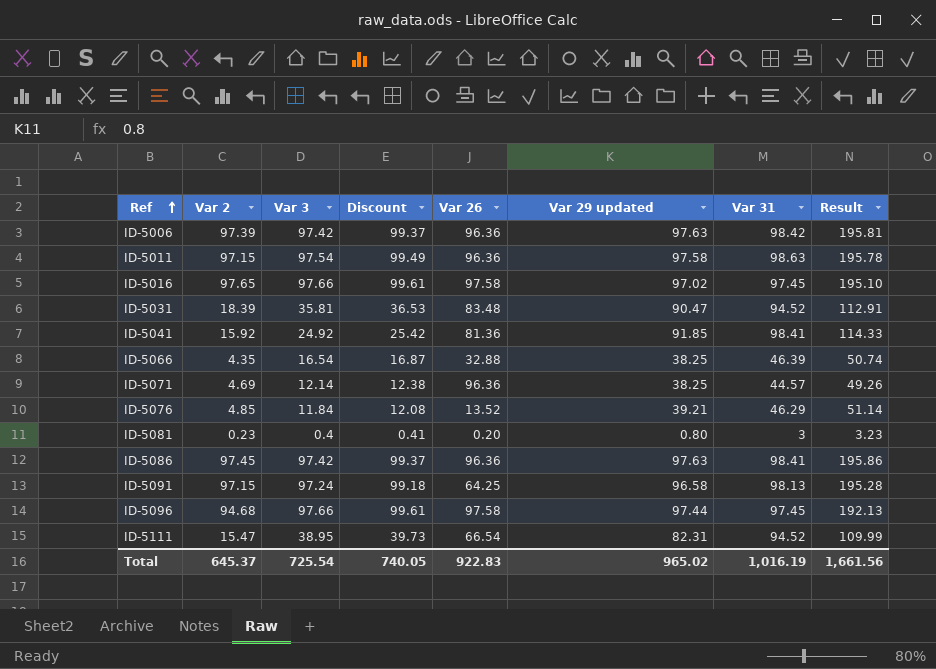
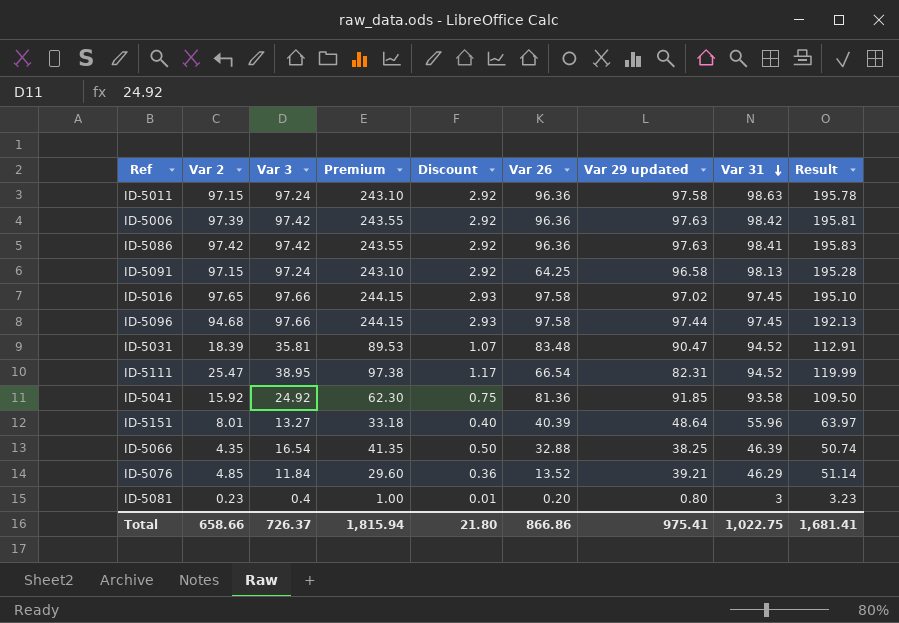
row order: Ref ascending -> Var 31 descending
column Premium | formula: none -> [Var 3] * 2.5
column Discount | formula: [Var 3] * 1.02 -> [Var 3] * 0.03
row ID-5071: 4.69 | 12.14 | 12.38 | 96.36 | 38.25 | 44.57 | 49.26 -> none
ID-5011 | Var 3: 97.54 -> 97.24
ID-5086 | Var 2: 97.45 -> 97.42
ID-5086 | Result: 195.86 -> 195.83
ID-5111 | Var 2: 15.47 -> 25.47
ID-5111 | Result: 109.99 -> 119.99
ID-5041 | Var 31: 98.41 -> 93.58
ID-5041 | Result: 114.33 -> 109.50
row ID-5151: none -> 8.01 | 13.27 | 33.18 | 0.40 | 40.39 | 48.64 | 55.96 | 63.97
Total | Var 2: 645.37 -> 658.66
Total | Var 3: 725.54 -> 726.37
Total | Discount: 740.05 -> 21.80
Total | Var 26: 922.83 -> 866.86
Total | Var 29 updated: 965.02 -> 975.41
Total | Var 31: 1,016.19 -> 1,022.75
Total | Result: 1,661.56 -> 1,681.41

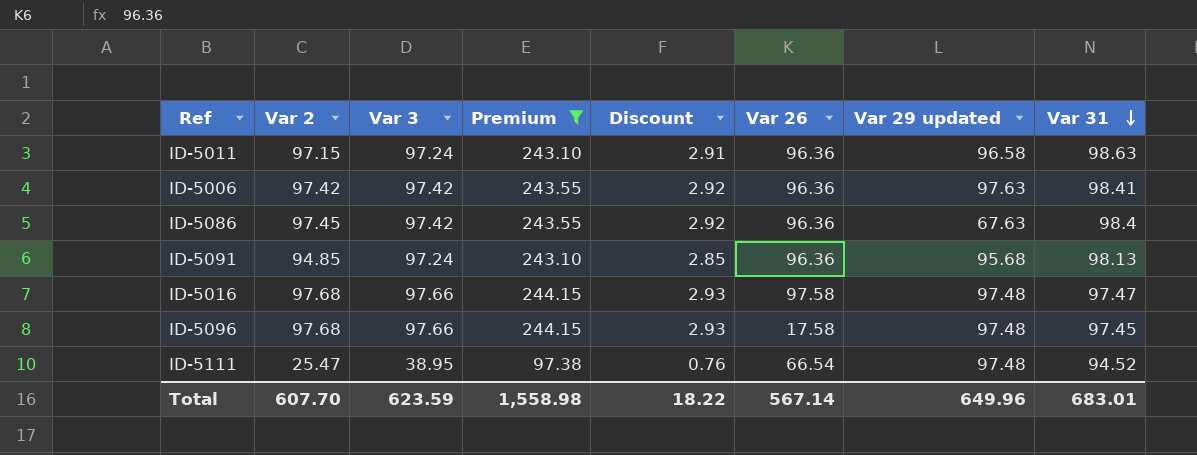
filter: none -> Premium >= 97.38
column Result | formula: [Var 2] + [Var 31] -> none
column Discount | formula: [Var 3] * 0.03 -> [Var 2] * 0.03
ID-5011 | Var 29 updated: 97.58 -> 96.58
ID-5006 | Var 2: 97.39 -> 97.42
ID-5006 | Var 31: 98.42 -> 98.41
ID-5086 | Var 2: 97.42 -> 97.45
ID-5086 | Var 29 updated: 97.63 -> 67.63
ID-5086 | Var 31: 98.41 -> 98.4
ID-5091 | Var 2: 97.15 -> 94.85
ID-5091 | Var 26: 64.25 -> 96.36
ID-5091 | Var 29 updated: 96.58 -> 95.68
ID-5016 | Var 2: 97.65 -> 97.68
ID-5016 | Var 29 updated: 97.02 -> 97.48
ID-5016 | Var 31: 97.45 -> 97.47
ID-5096 | Var 2: 94.68 -> 97.68
ID-5096 | Var 26: 97.58 -> 17.58
ID-5096 | Var 29 updated: 97.44 -> 97.48
ID-5111 | Var 29 updated: 82.31 -> 97.48
Total | Var 2: 658.66 -> 607.70
Total | Var 3: 726.37 -> 623.59
Total | Premium: 1,815.94 -> 1,558.98
Total | Discount: 21.80 -> 18.22
Total | Var 26: 866.86 -> 567.14
Total | Var 29 updated: 975.41 -> 649.96
Total | Var 31: 1,022.75 -> 683.01

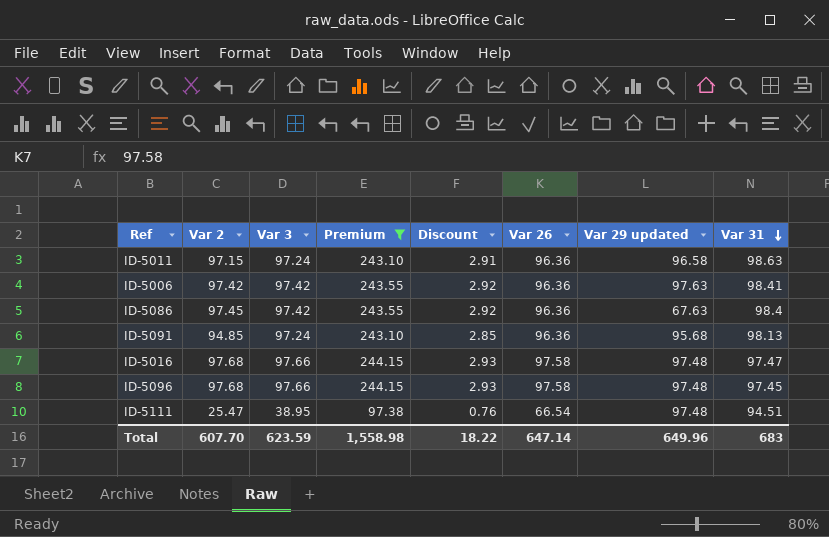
ID-5096 | Var 26: 17.58 -> 97.58
ID-5111 | Var 31: 94.52 -> 94.51
Total | Var 26: 567.14 -> 647.14
Total | Var 31: 683.01 -> 683

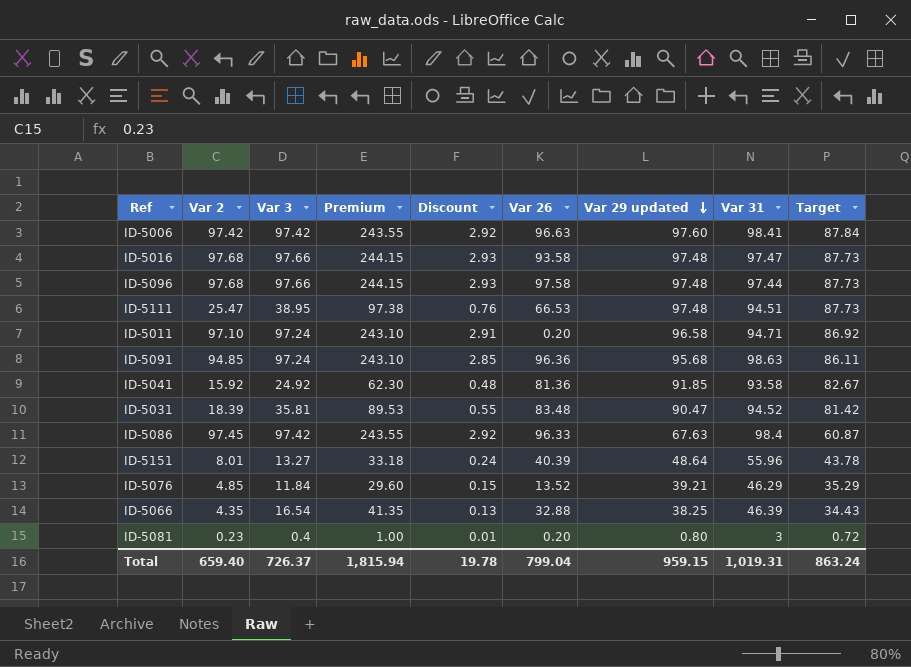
filter: Premium >= 97.38 -> none
row order: Var 31 descending -> Var 29 updated descending
column Target | formula: none -> [Var 29 updated] * 0.9
ID-5006 | Var 26: 96.36 -> 96.63
ID-5006 | Var 29 updated: 97.63 -> 97.60
ID-5016 | Var 26: 97.58 -> 93.58
ID-5096 | Var 31: 97.45 -> 97.44
ID-5111 | Var 26: 66.54 -> 66.53
ID-5011 | Var 2: 97.15 -> 97.10
ID-5011 | Var 26: 96.36 -> 0.20
ID-5011 | Var 31: 98.63 -> 94.71
ID-5091 | Var 31: 98.13 -> 98.63
ID-5086 | Var 26: 96.36 -> 96.33
Total | Var 2: 607.70 -> 659.40
Total | Var 3: 623.59 -> 726.37
Total | Premium: 1,558.98 -> 1,815.94
Total | Discount: 18.22 -> 19.78
Total | Var 26: 647.14 -> 799.04
Total | Var 29 updated: 649.96 -> 959.15
Total | Var 31: 683 -> 1,019.31

